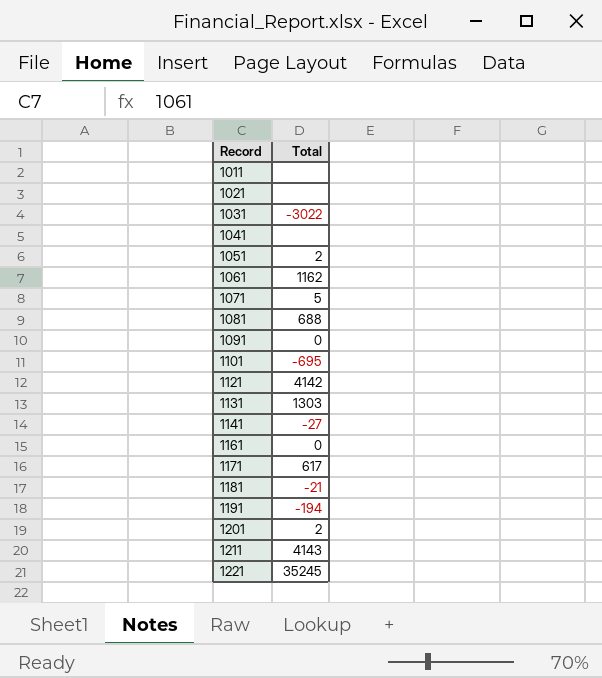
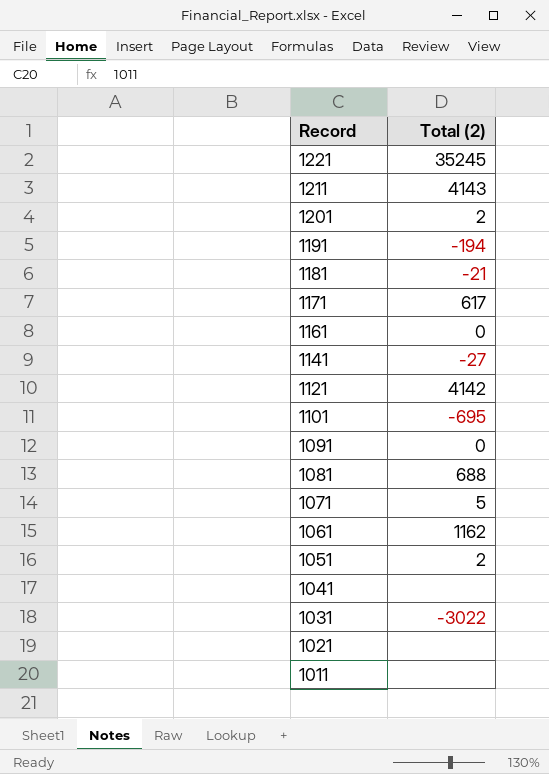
row order: Record ascending -> Record descending
column name: Total -> Total (2)
row 1131: 1303 -> none

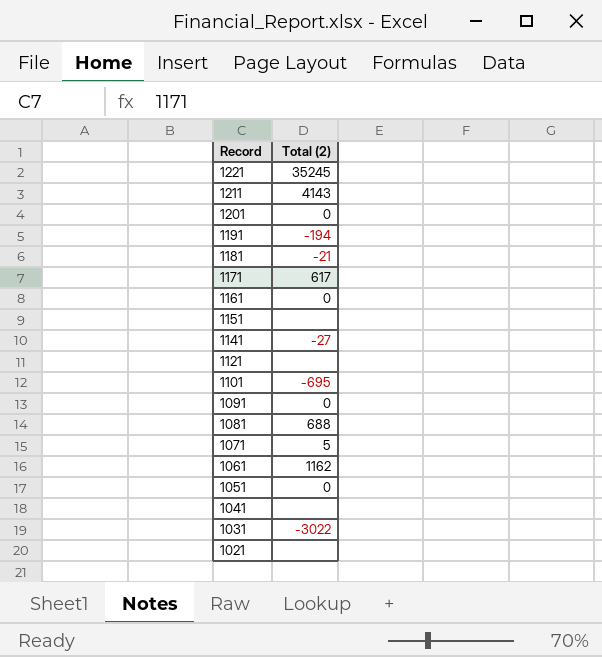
row 1011: none -> none
1201 | Total (2): 2 -> 0
row 1151: none -> none
1121 | Total (2): 4142 -> none
1051 | Total (2): 2 -> 0

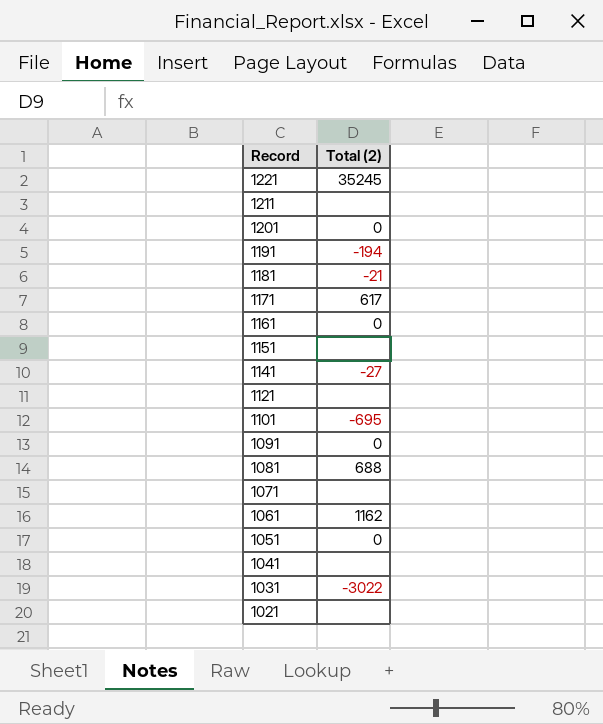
1211 | Total (2): 4143 -> none
1071 | Total (2): 5 -> none

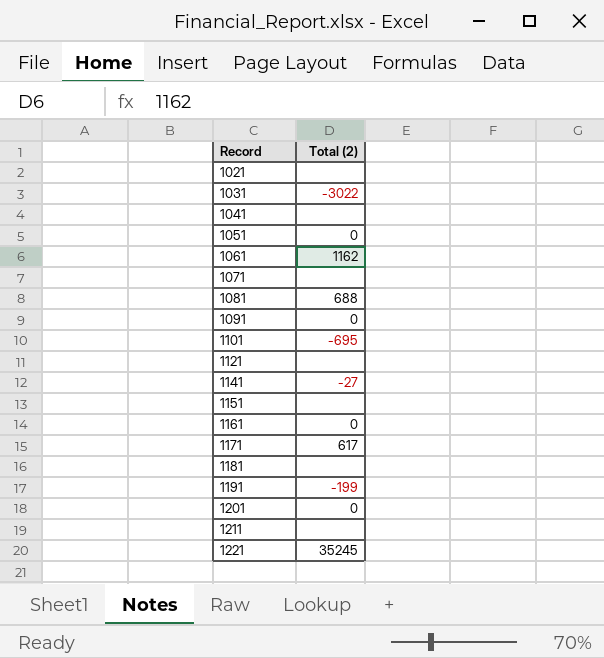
row order: Record descending -> Record ascending
1181 | Total (2): -21 -> none
1191 | Total (2): -194 -> -199

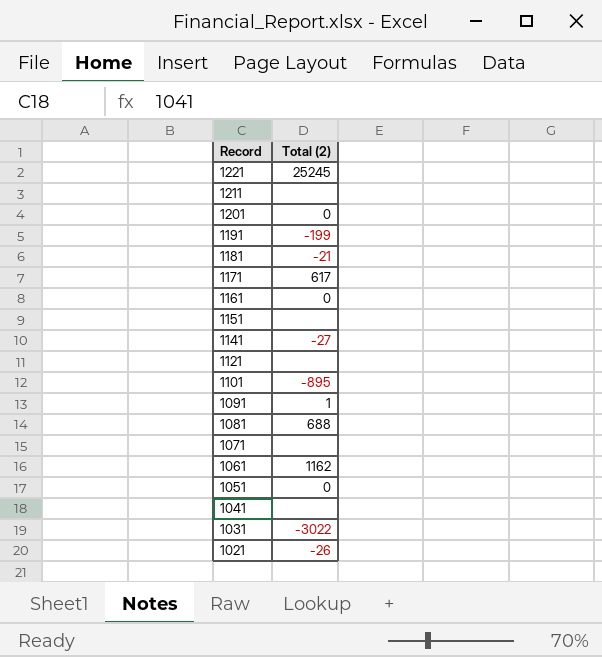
row order: Record ascending -> Record descending
1221 | Total (2): 35245 -> 25245
1181 | Total (2): none -> -21
1101 | Total (2): -695 -> -895
1091 | Total (2): 0 -> 1
1021 | Total (2): none -> -26

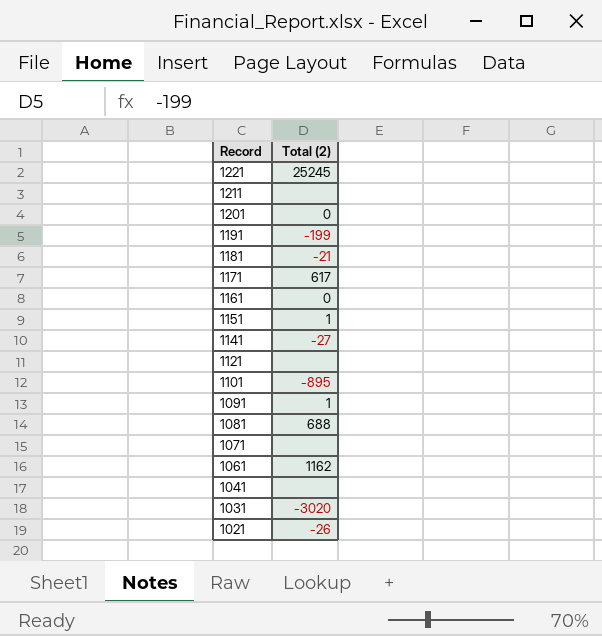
row 1051: 0 -> none
1151 | Total (2): none -> 1
1031 | Total (2): -3022 -> -3020

